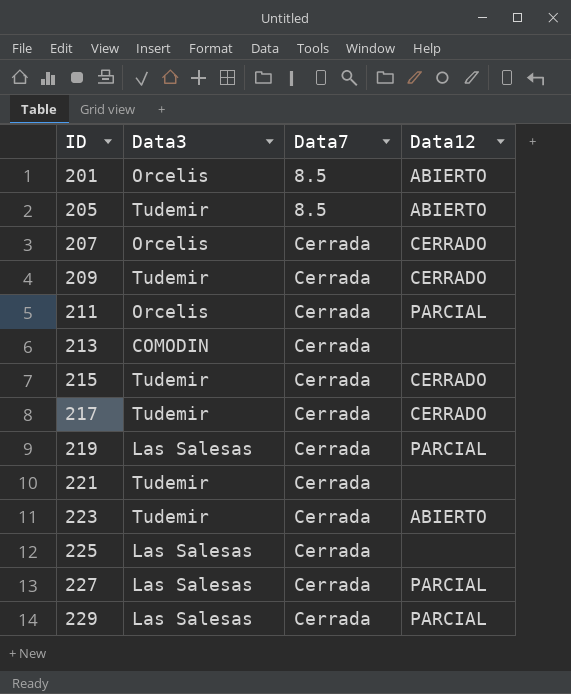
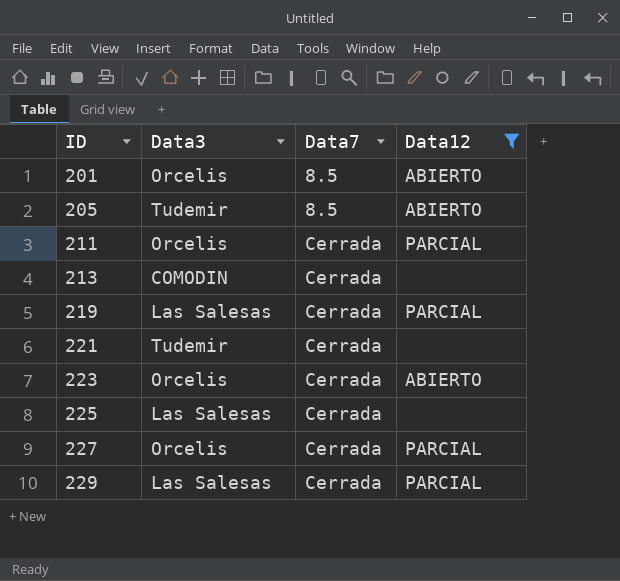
filter: none -> Data12 != CERRADO
223 | Data3: Tudemir -> Orcelis
227 | Data3: Las Salesas -> Orcelis

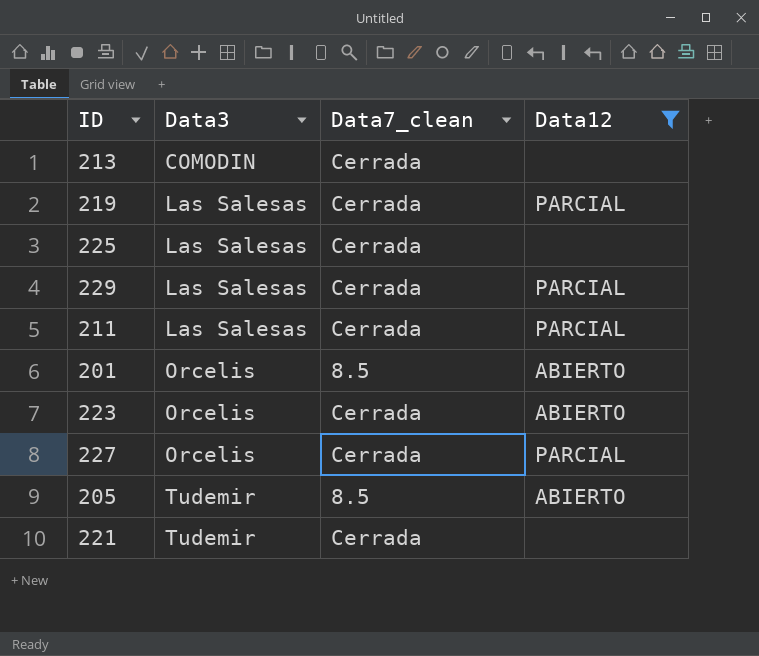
row order: ID ascending -> Data3 ascending
column name: Data7 -> Data7_clean
211 | Data3: Orcelis -> Las Salesas

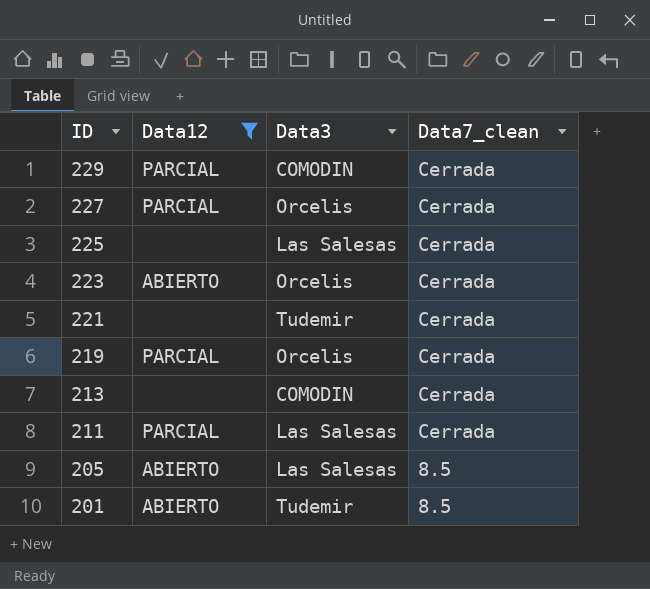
row order: Data3 ascending -> ID descending
column Data12 | position: 4 -> 2
229 | Data3: Las Salesas -> COMODIN
219 | Data3: Las Salesas -> Orcelis
205 | Data3: Tudemir -> Las Salesas
201 | Data3: Orcelis -> Tudemir

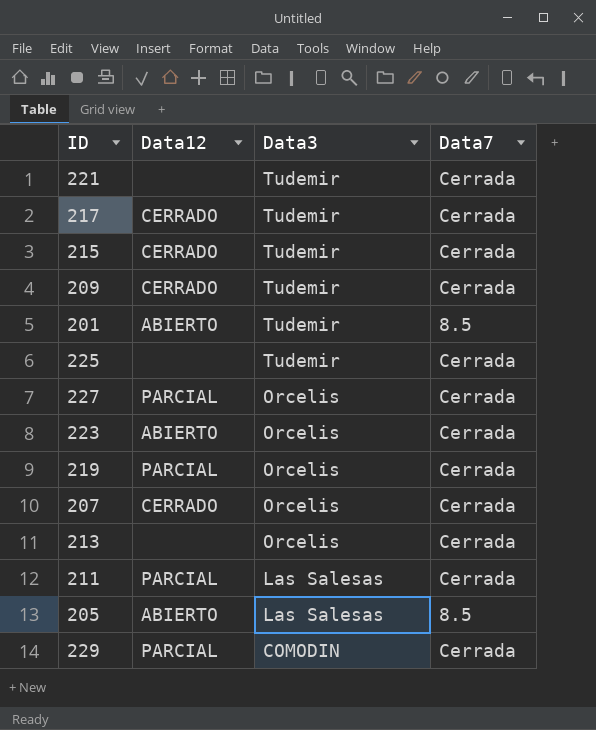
filter: Data12 != CERRADO -> none
row order: ID descending -> Data3 descending
column name: Data7_clean -> Data7
225 | Data3: Las Salesas -> Tudemir
213 | Data3: COMODIN -> Orcelis

